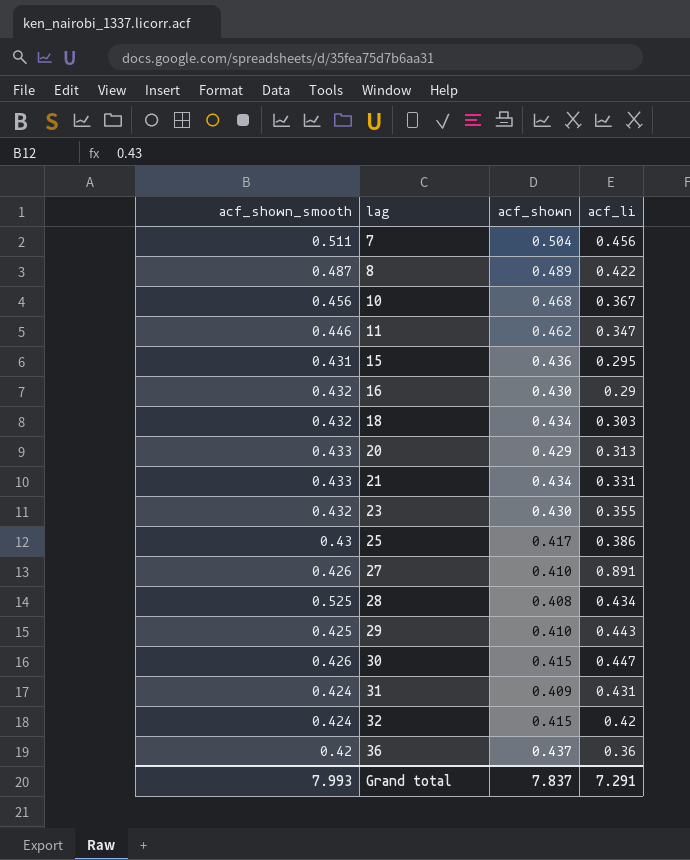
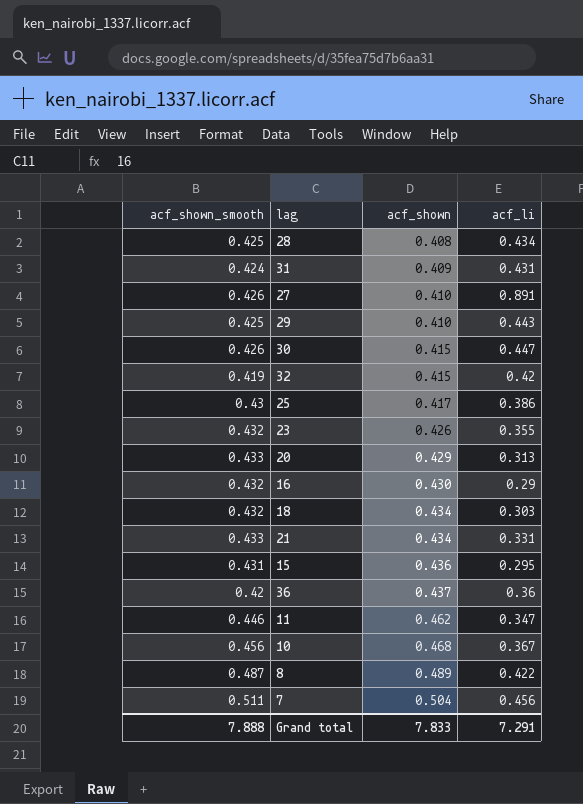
row order: lag ascending -> acf_shown ascending
28 | acf_shown_smooth: 0.525 -> 0.425
32 | acf_shown_smooth: 0.424 -> 0.419
23 | acf_shown: 0.430 -> 0.426
Grand total | acf_shown_smooth: 7.993 -> 7.888
Grand total | acf_shown: 7.837 -> 7.833

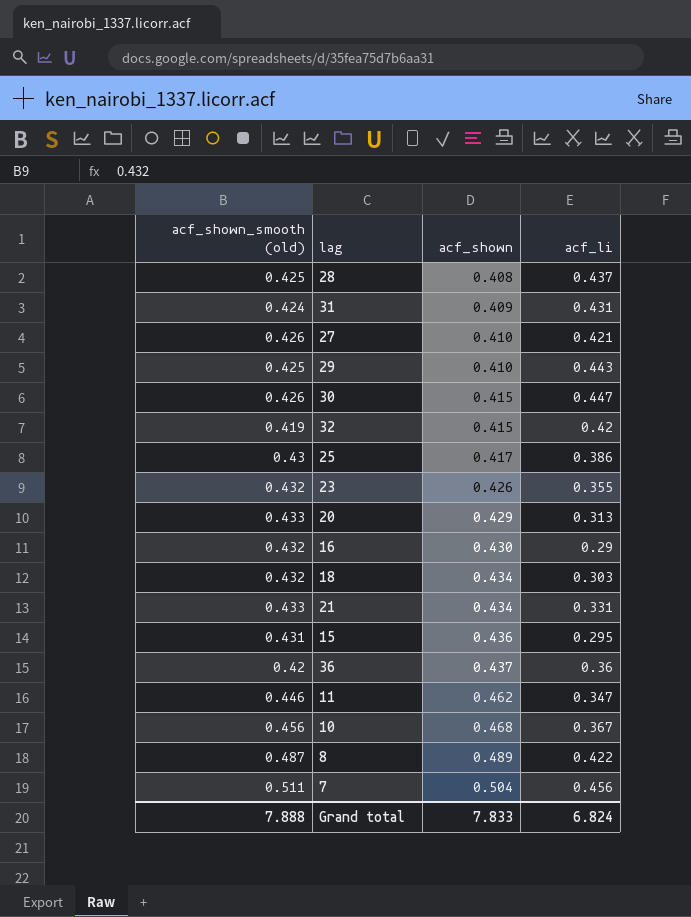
column name: acf_shown_smooth -> acf_shown_smooth (old)
28 | acf_li: 0.434 -> 0.437
27 | acf_li: 0.891 -> 0.421
Grand total | acf_li: 7.291 -> 6.824

